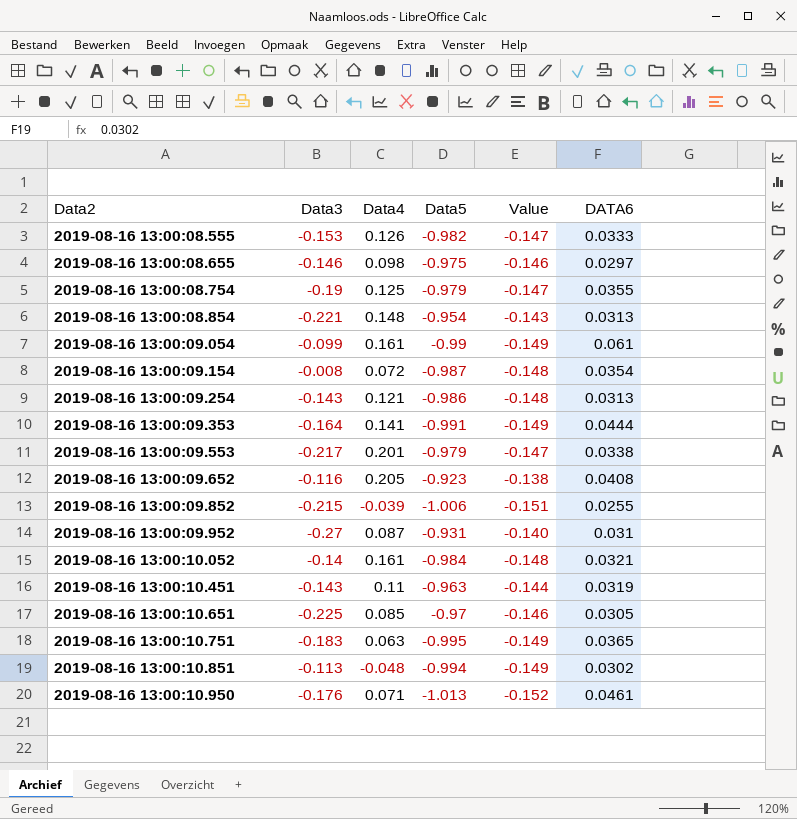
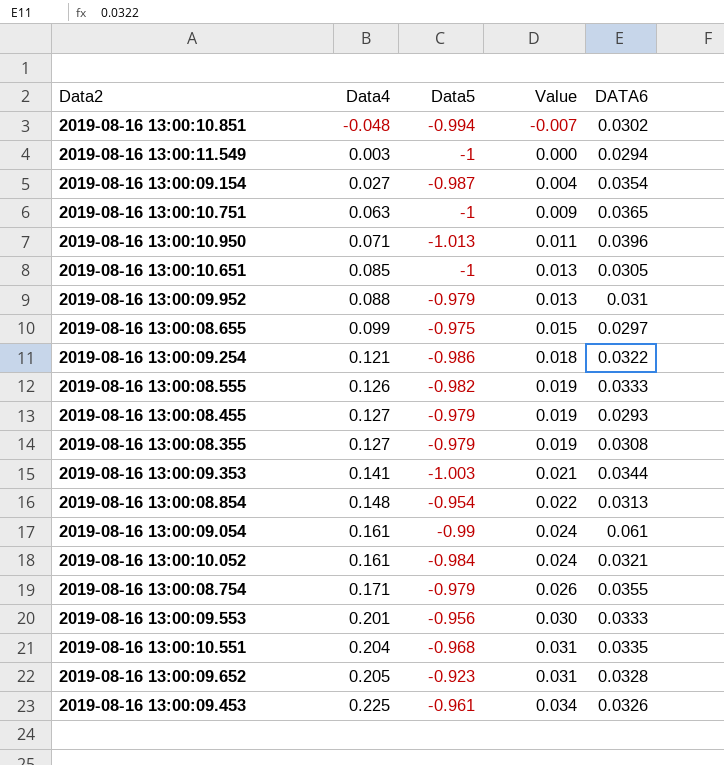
row order: Data2 ascending -> Data4 ascending
column Data3 | position: 2 -> none
column Value | formula: [Data5] * 0.15 -> [Data4] * 0.15
row 2019-08-16 13:00:09.852: -0.215 | -0.039 | -1.006 | -0.151 | 0.0255 -> none
row 2019-08-16 13:00:10.451: -0.143 | 0.11 | -0.963 | -0.144 | 0.0319 -> none
row 2019-08-16 13:00:11.549: none -> 0.003 | -1 | 0.000 | 0.0294
2019-08-16 13:00:09.154 | Data4: 0.072 -> 0.027
2019-08-16 13:00:10.751 | Data5: -0.995 -> -1
2019-08-16 13:00:10.950 | DATA6: 0.0461 -> 0.0396
2019-08-16 13:00:10.651 | Data5: -0.97 -> -1
2019-08-16 13:00:09.952 | Data4: 0.087 -> 0.088
2019-08-16 13:00:09.952 | Data5: -0.931 -> -0.979
2019-08-16 13:00:08.655 | Data4: 0.098 -> 0.099
2019-08-16 13:00:09.254 | DATA6: 0.0313 -> 0.0322
row 2019-08-16 13:00:08.455: none -> 0.127 | -0.979 | 0.019 | 0.0293
row 2019-08-16 13:00:08.355: none -> 0.127 | -0.979 | 0.019 | 0.0308
2019-08-16 13:00:09.353 | Data5: -0.991 -> -1.003
2019-08-16 13:00:09.353 | DATA6: 0.0444 -> 0.0344
2019-08-16 13:00:08.754 | Data4: 0.125 -> 0.171
2019-08-16 13:00:09.553 | Data5: -0.979 -> -0.956
2019-08-16 13:00:09.553 | DATA6: 0.0338 -> 0.0333
row 2019-08-16 13:00:10.551: none -> 0.204 | -0.968 | 0.031 | 0.0335
2019-08-16 13:00:09.652 | DATA6: 0.0408 -> 0.0328
row 2019-08-16 13:00:09.453: none -> 0.225 | -0.961 | 0.034 | 0.0326

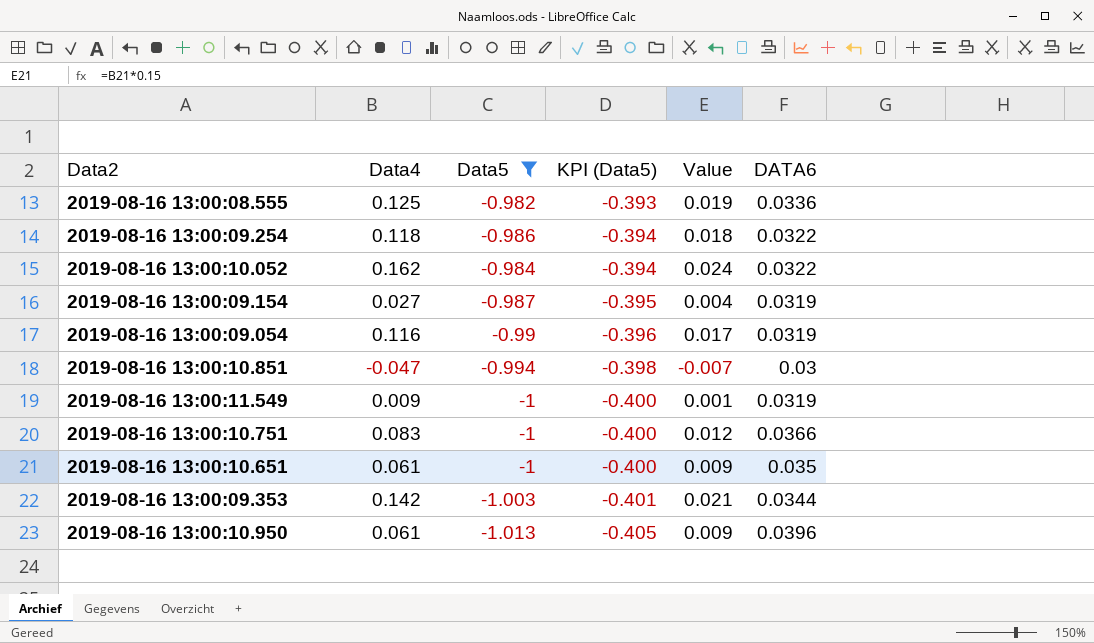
filter: none -> Data5 <= -0.982
row order: Data4 ascending -> KPI (Data5) descending
column KPI (Data5) | formula: none -> [Data5] * 0.4
2019-08-16 13:00:08.555 | Data4: 0.126 -> 0.125
2019-08-16 13:00:08.555 | DATA6: 0.0333 -> 0.0336
2019-08-16 13:00:09.254 | Data4: 0.121 -> 0.118
2019-08-16 13:00:10.052 | Data4: 0.161 -> 0.162
2019-08-16 13:00:10.052 | DATA6: 0.0321 -> 0.0322
2019-08-16 13:00:09.154 | DATA6: 0.0354 -> 0.0319
2019-08-16 13:00:09.054 | Data4: 0.161 -> 0.116
2019-08-16 13:00:09.054 | Value: 0.024 -> 0.017
2019-08-16 13:00:09.054 | DATA6: 0.061 -> 0.0319
2019-08-16 13:00:10.851 | Data4: -0.048 -> -0.047
2019-08-16 13:00:10.851 | DATA6: 0.0302 -> 0.03
2019-08-16 13:00:11.549 | Data4: 0.003 -> 0.009
2019-08-16 13:00:11.549 | Value: 0.000 -> 0.001
2019-08-16 13:00:11.549 | DATA6: 0.0294 -> 0.0319
2019-08-16 13:00:10.751 | Data4: 0.063 -> 0.083
2019-08-16 13:00:10.751 | Value: 0.009 -> 0.012
2019-08-16 13:00:10.751 | DATA6: 0.0365 -> 0.0366
2019-08-16 13:00:10.651 | Data4: 0.085 -> 0.061
2019-08-16 13:00:10.651 | Value: 0.013 -> 0.009
2019-08-16 13:00:10.651 | DATA6: 0.0305 -> 0.035
2019-08-16 13:00:09.353 | Data4: 0.141 -> 0.142
2019-08-16 13:00:10.950 | Data4: 0.071 -> 0.061
2019-08-16 13:00:10.950 | Value: 0.011 -> 0.009

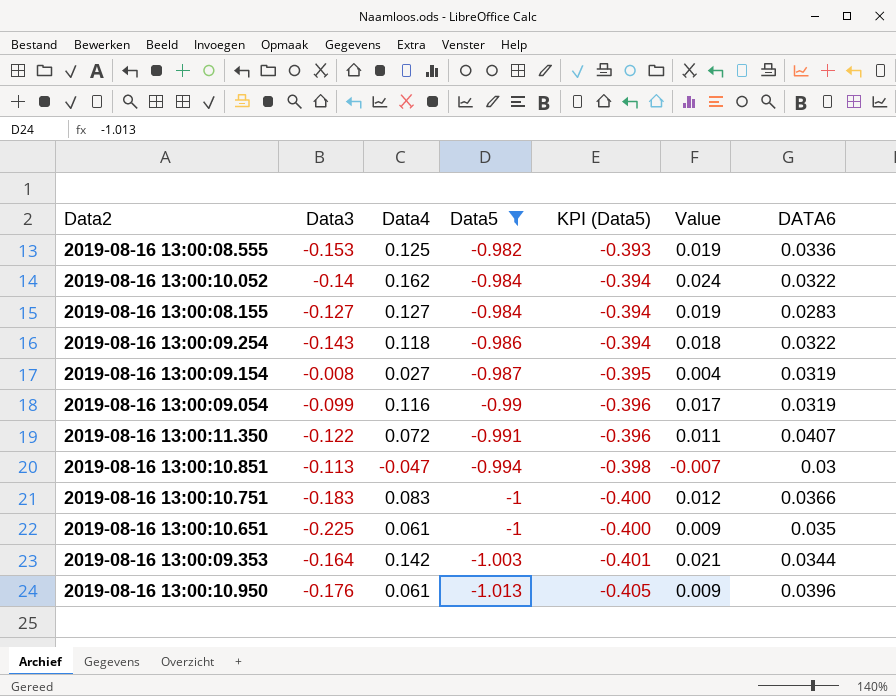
row order: KPI (Data5) descending -> Data5 descending
column Data3 | position: none -> 2
row 2019-08-16 13:00:11.549: 0.009 | -1 | -0.400 | 0.001 | 0.0319 -> none
row 2019-08-16 13:00:08.155: none -> -0.127 | 0.127 | -0.984 | -0.394 | 0.019 | 0.0283
row 2019-08-16 13:00:11.350: none -> -0.122 | 0.072 | -0.991 | -0.396 | 0.011 | 0.0407

